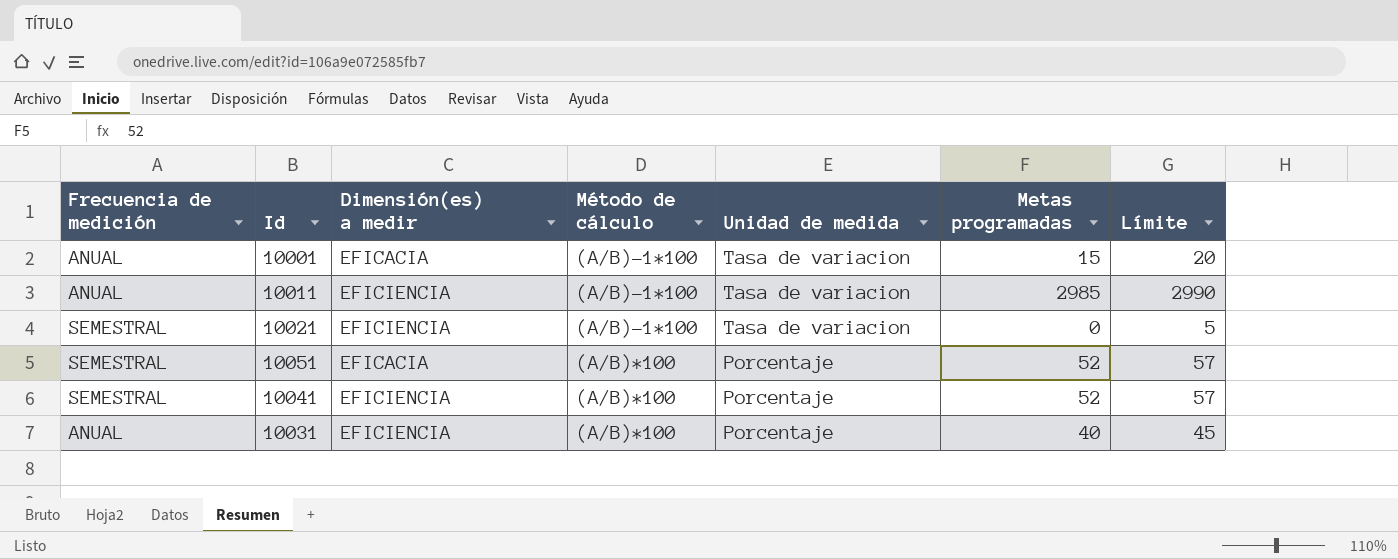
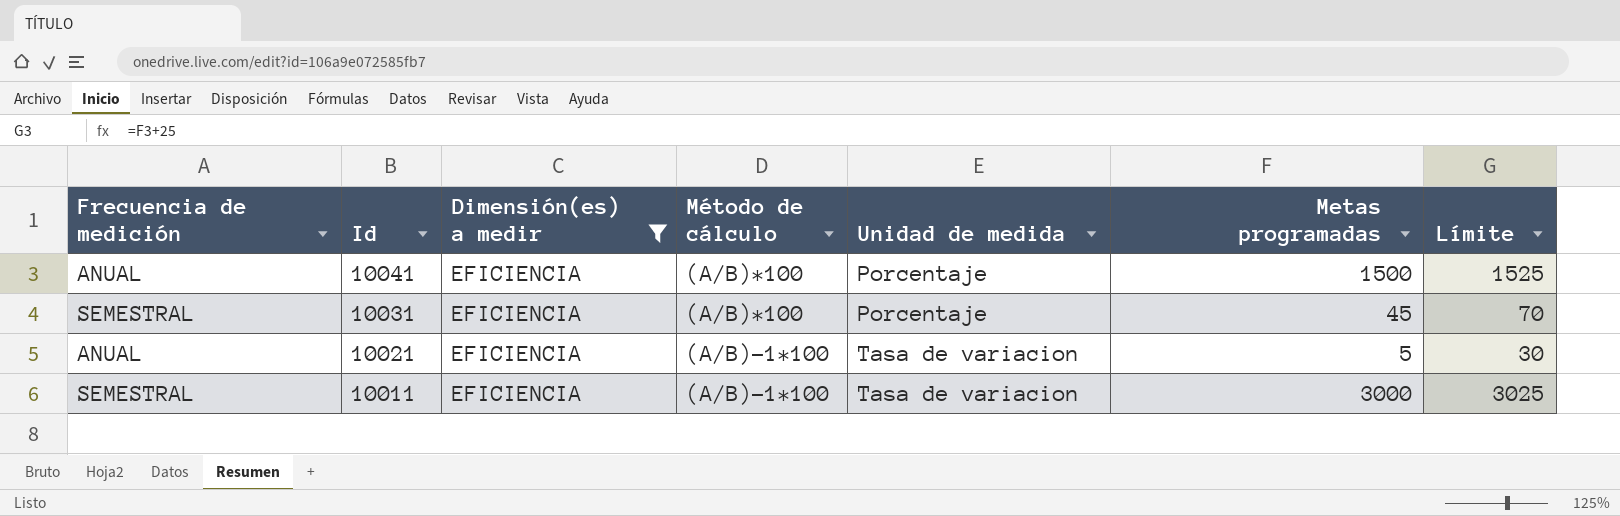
filter: none -> Dimensión(es) a medir = EFICIENCIA
row order: Método de cálculo descending -> Id descending
column Límite | formula: [Metas programadas] + 5 -> [Metas programadas] + 25
10041 | Frecuencia de medición: SEMESTRAL -> ANUAL
10041 | Metas programadas: 52 -> 1500
10031 | Frecuencia de medición: ANUAL -> SEMESTRAL
10031 | Metas programadas: 40 -> 45
10021 | Frecuencia de medición: SEMESTRAL -> ANUAL
10021 | Metas programadas: 0 -> 5
10011 | Frecuencia de medición: ANUAL -> SEMESTRAL
10011 | Metas programadas: 2985 -> 3000

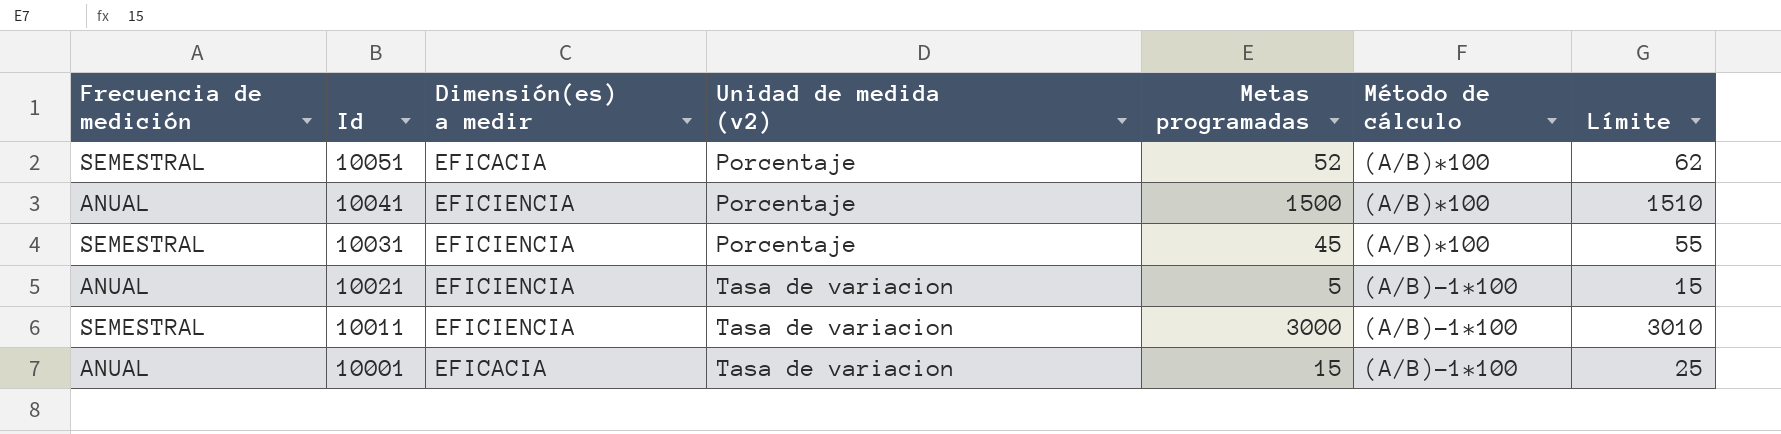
filter: Dimensión(es) a medir = EFICIENCIA -> none
column name: Unidad de medida -> Unidad de medida (v2)
column Método de cálculo | position: 4 -> 6
column Límite | formula: [Metas programadas] + 25 -> [Metas programadas] + 10

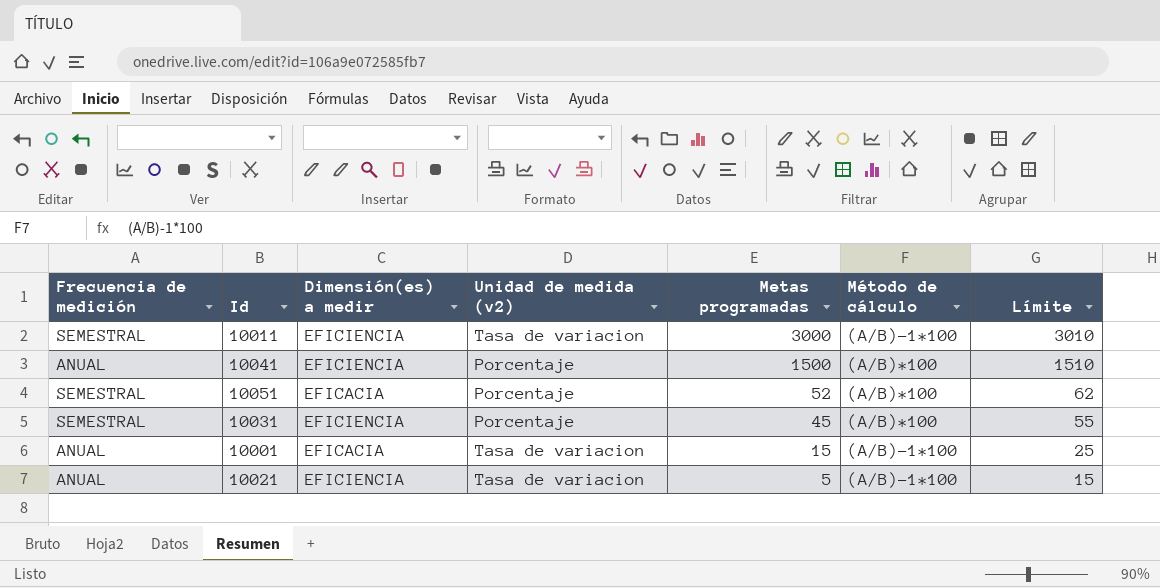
row order: Id descending -> Metas programadas descending

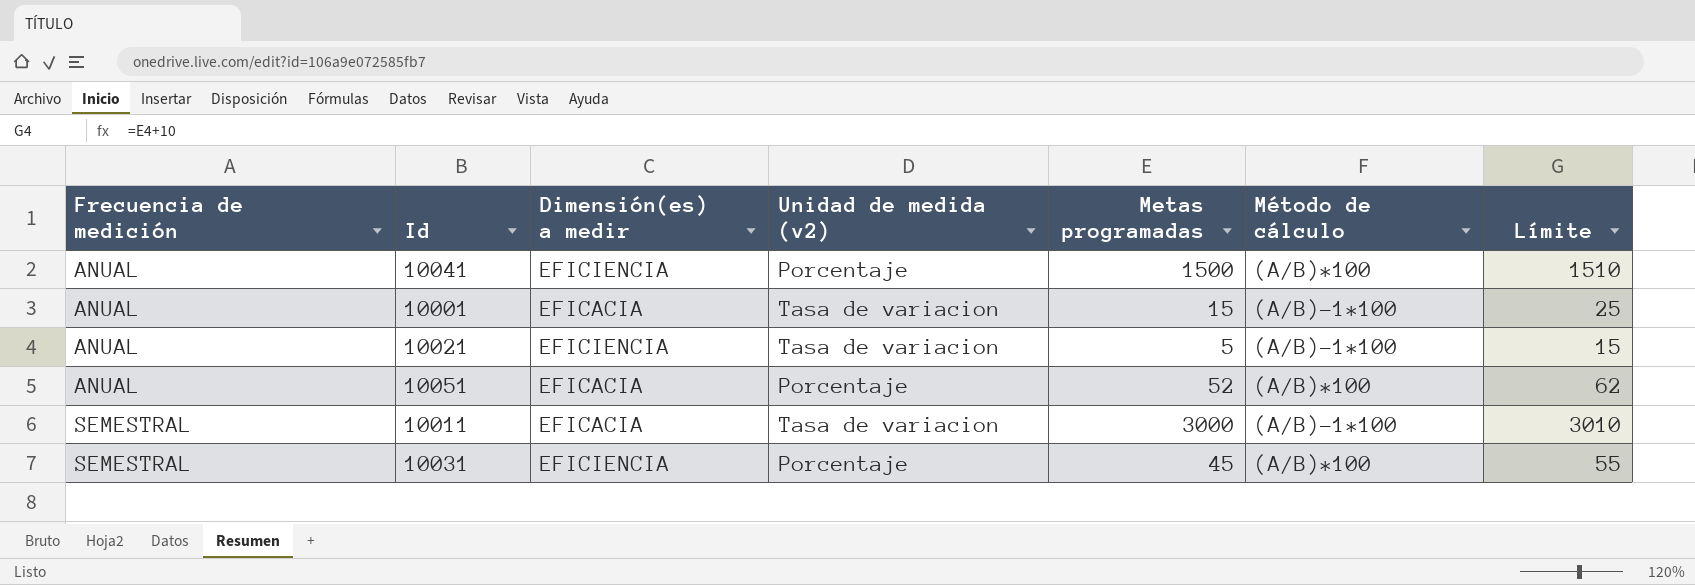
row order: Metas programadas descending -> Frecuencia de medición ascending
10051 | Frecuencia de medición: SEMESTRAL -> ANUAL
10011 | Dimensión(es) a medir: EFICIENCIA -> EFICACIA

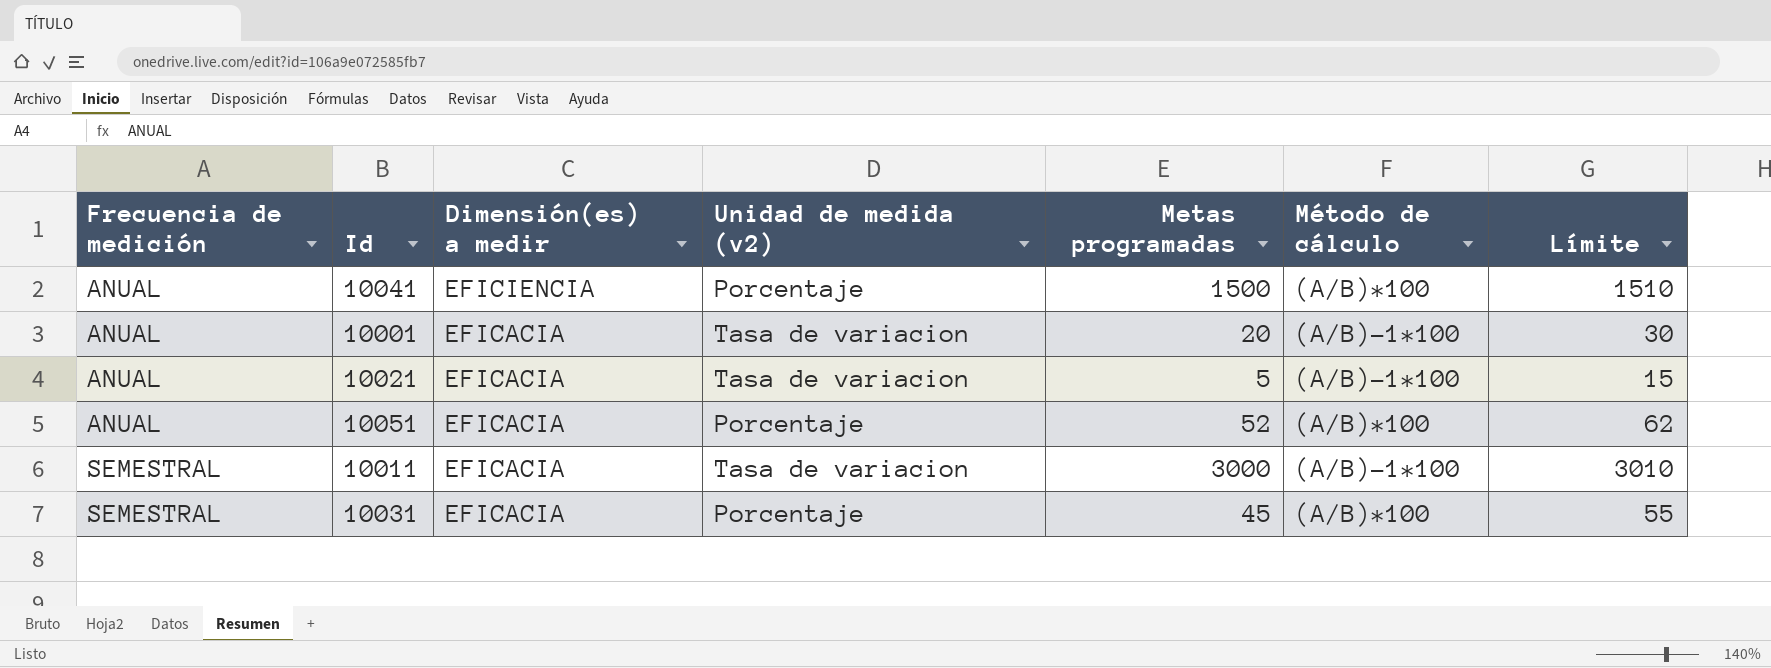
10001 | Metas programadas: 15 -> 20
10001 | Límite: 25 -> 30
10021 | Dimensión(es) a medir: EFICIENCIA -> EFICACIA
10031 | Dimensión(es) a medir: EFICIENCIA -> EFICACIA

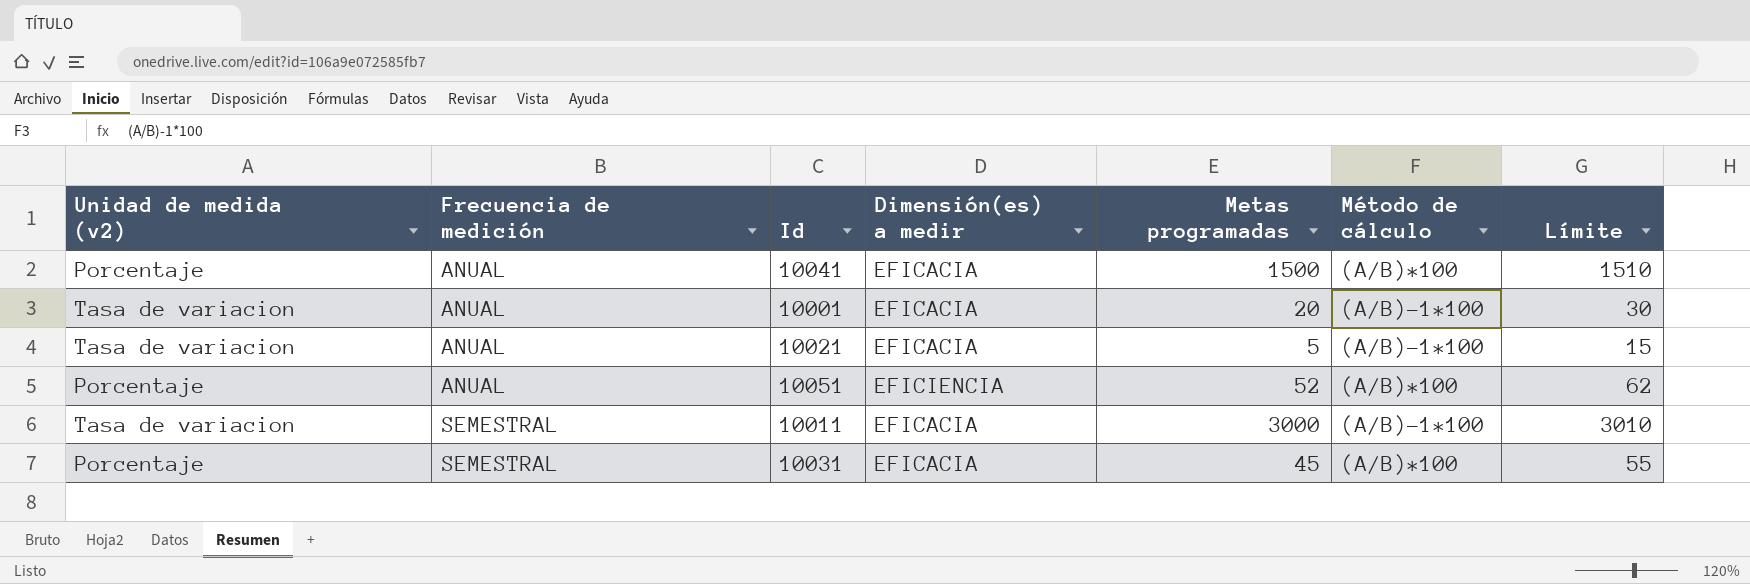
column Unidad de medida (v2) | position: 4 -> 1
10041 | Dimensión(es) a medir: EFICIENCIA -> EFICACIA
10051 | Dimensión(es) a medir: EFICACIA -> EFICIENCIA

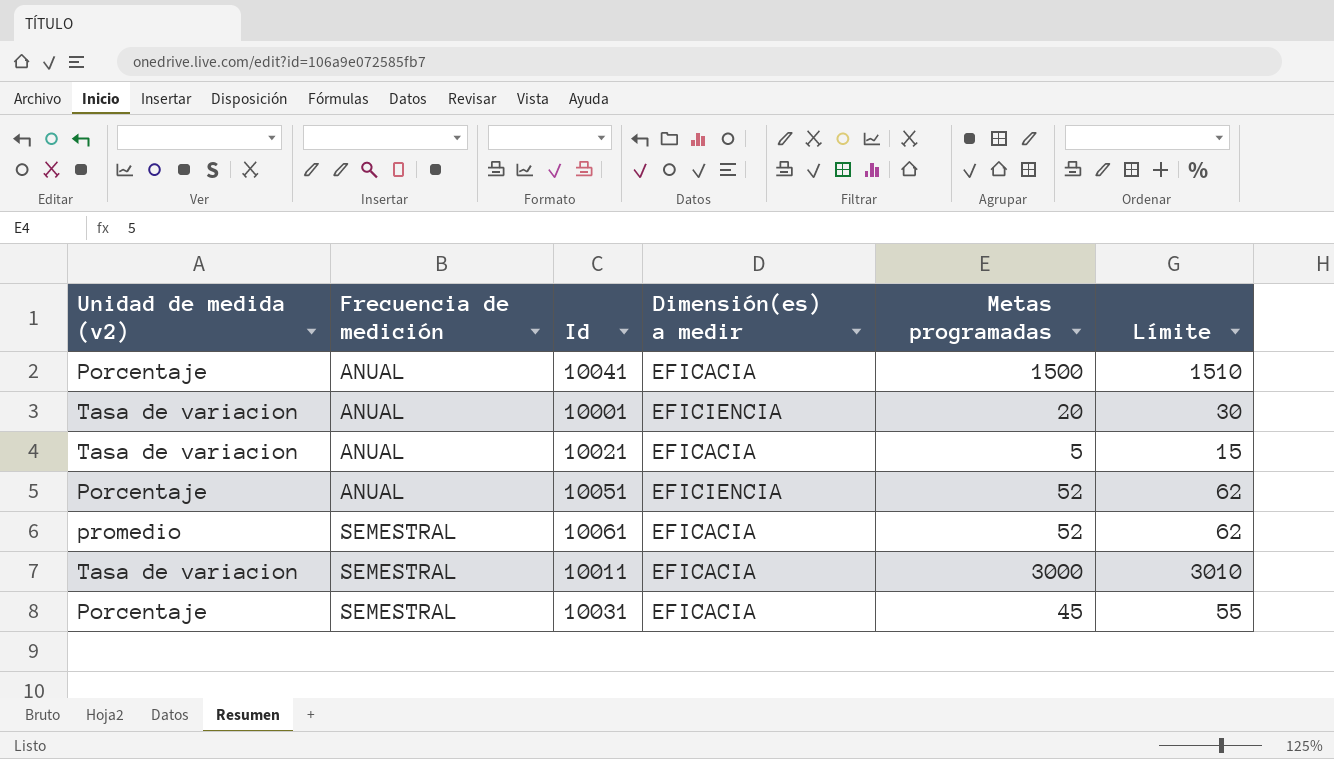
column Método de cálculo | position: 6 -> none
10001 | Dimensión(es) a medir: EFICACIA -> EFICIENCIA
row 10061: none -> promedio | SEMESTRAL | EFICACIA | 52 | 62

